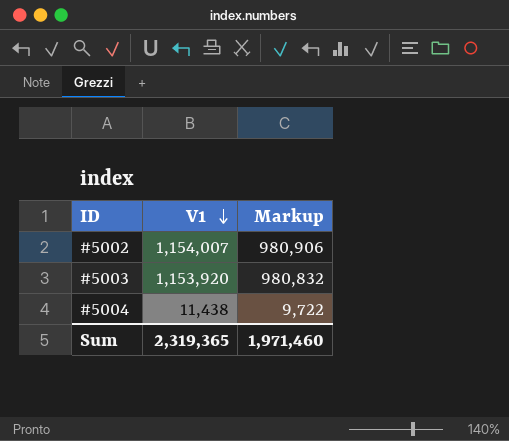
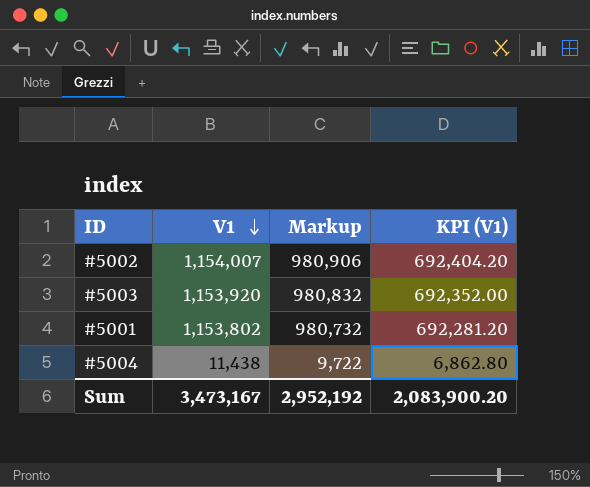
column KPI (V1) | formula: none -> [V1] * 0.6
row #5001: none -> 1,153,802 | 980,732 | 692,281.20
Sum | V1: 2,319,365 -> 3,473,167
Sum | Markup: 1,971,460 -> 2,952,192

